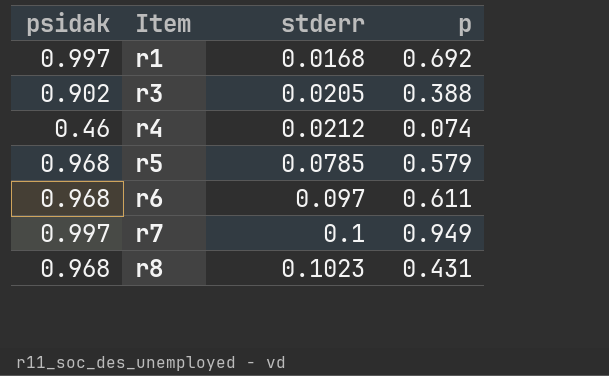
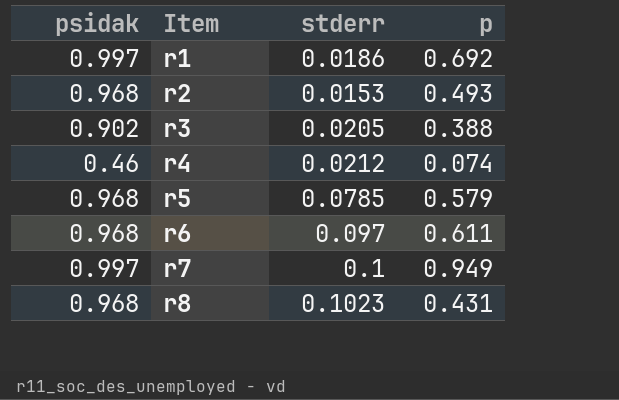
r1 | stderr: 0.0168 -> 0.0186
row r2: none -> 0.968 | 0.0153 | 0.493

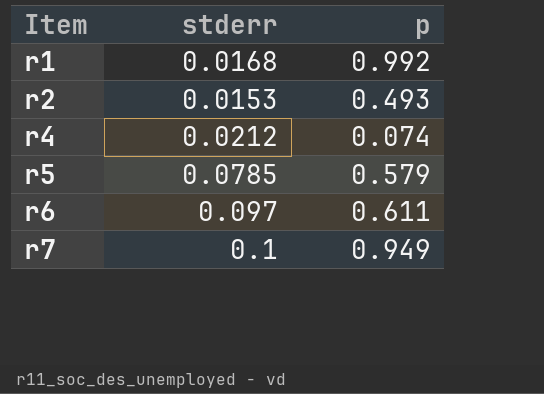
column psidak | position: 1 -> none
row r3: 0.902 | 0.0205 | 0.388 -> none
row r8: 0.968 | 0.1023 | 0.431 -> none
r1 | stderr: 0.0186 -> 0.0168
r1 | p: 0.692 -> 0.992

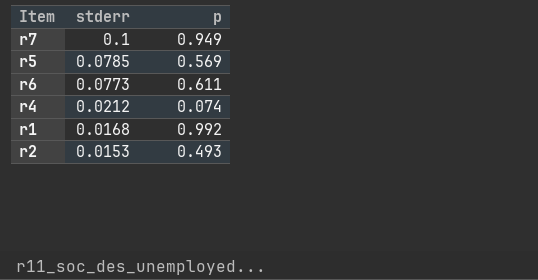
row order: Item ascending -> stderr descending
r5 | p: 0.579 -> 0.569
r6 | stderr: 0.097 -> 0.0773

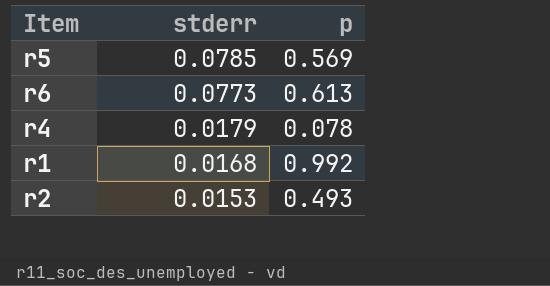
row r7: 0.1 | 0.949 -> none
r6 | p: 0.611 -> 0.613
r4 | stderr: 0.0212 -> 0.0179
r4 | p: 0.074 -> 0.078

